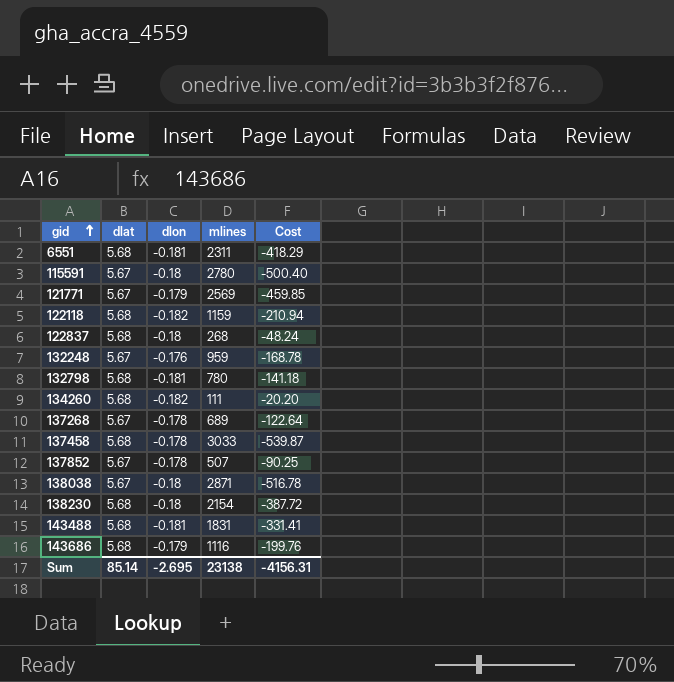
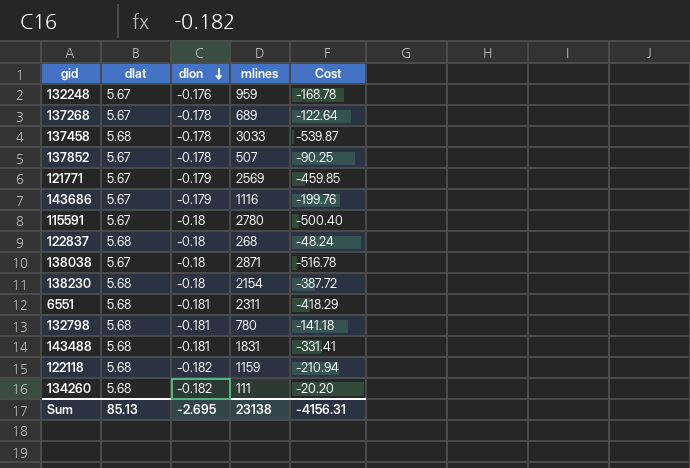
row order: gid ascending -> dlon descending
143686 | dlat: 5.68 -> 5.67
Sum | dlat: 85.14 -> 85.13

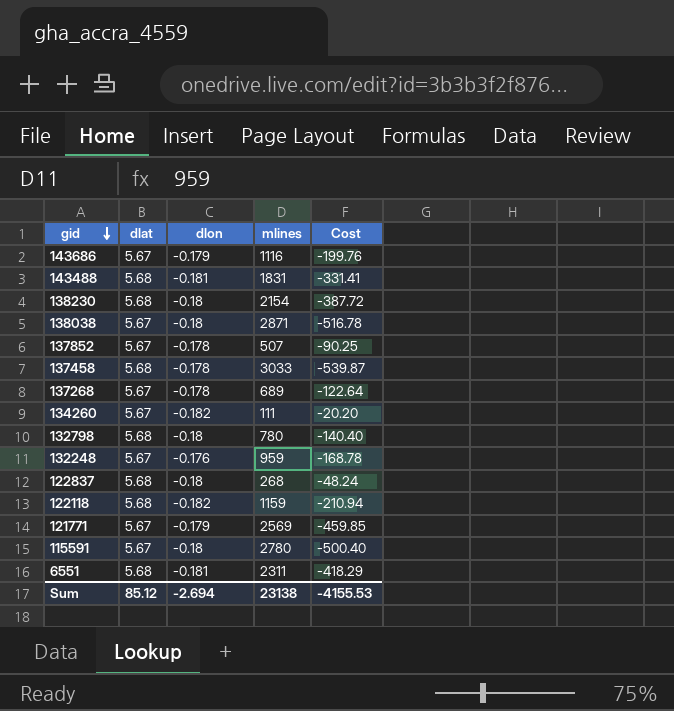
row order: dlon descending -> gid descending
134260 | dlat: 5.68 -> 5.67
132798 | dlon: -0.181 -> -0.18
132798 | Cost: -141.18 -> -140.40
Sum | dlat: 85.13 -> 85.12
Sum | dlon: -2.695 -> -2.694
Sum | Cost: -4156.31 -> -4155.53

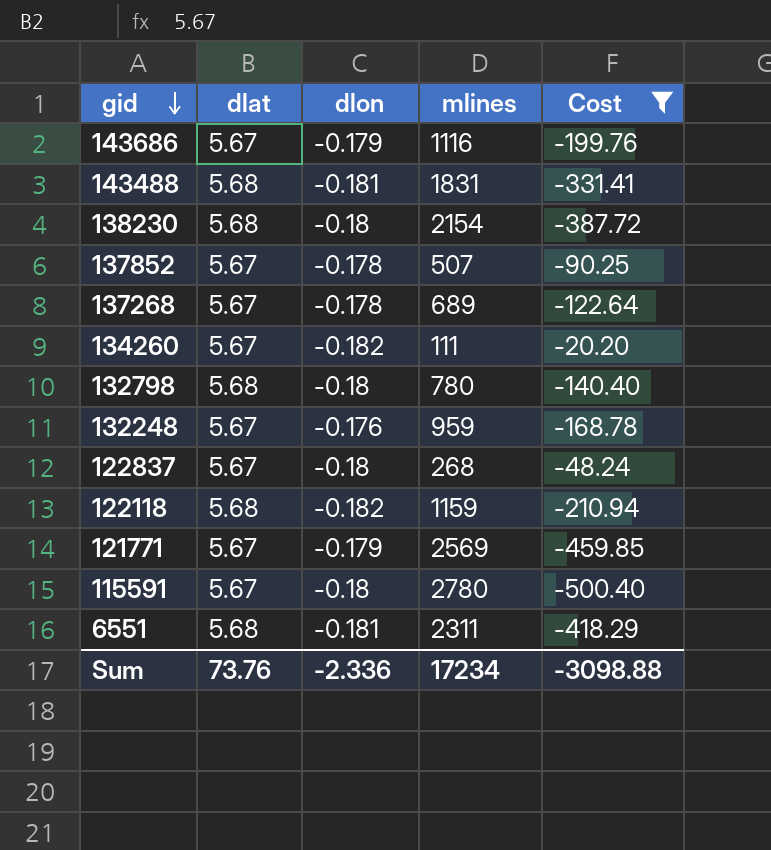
filter: none -> Cost >= -500.40
122837 | dlat: 5.68 -> 5.67
Sum | dlat: 85.12 -> 73.76
Sum | dlon: -2.694 -> -2.336
Sum | mlines: 23138 -> 17234
Sum | Cost: -4155.53 -> -3098.88

